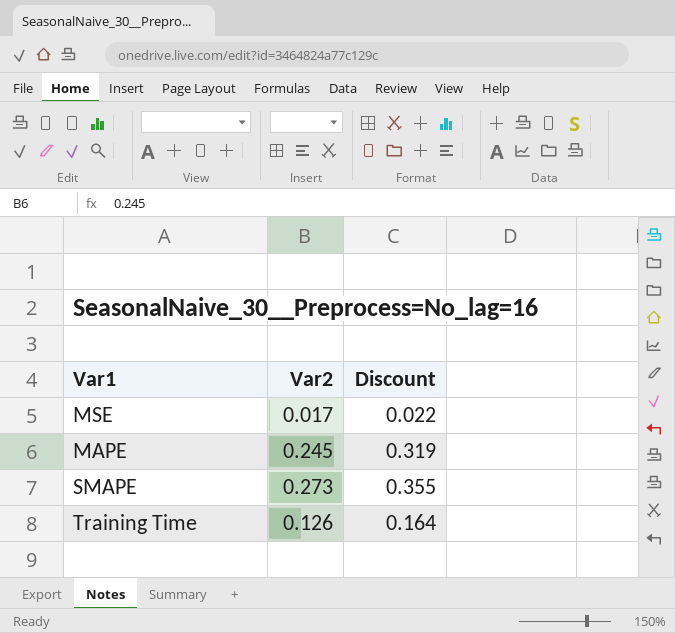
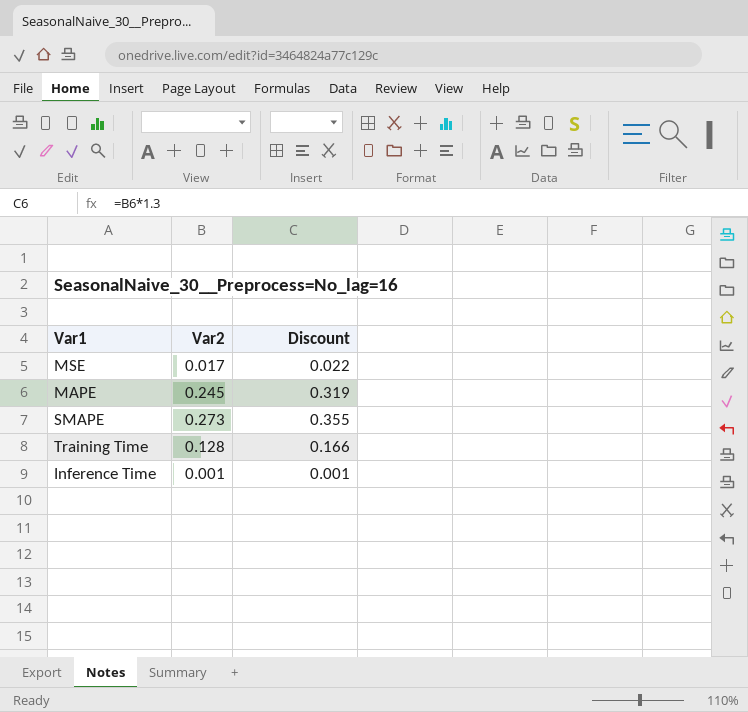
Training Time | Var2: 0.126 -> 0.128
Training Time | Discount: 0.164 -> 0.166
row Inference Time: none -> 0.001 | 0.001

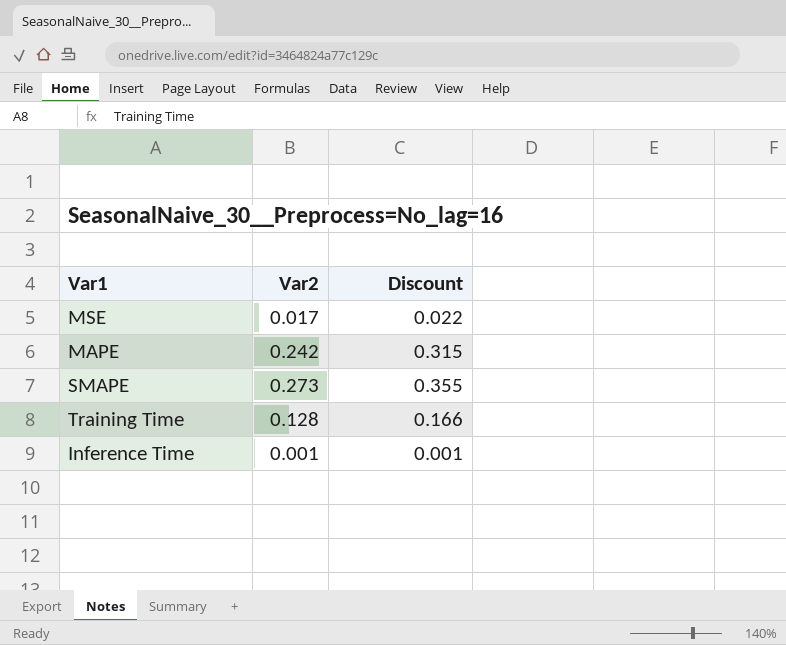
MAPE | Var2: 0.245 -> 0.242
MAPE | Discount: 0.319 -> 0.315

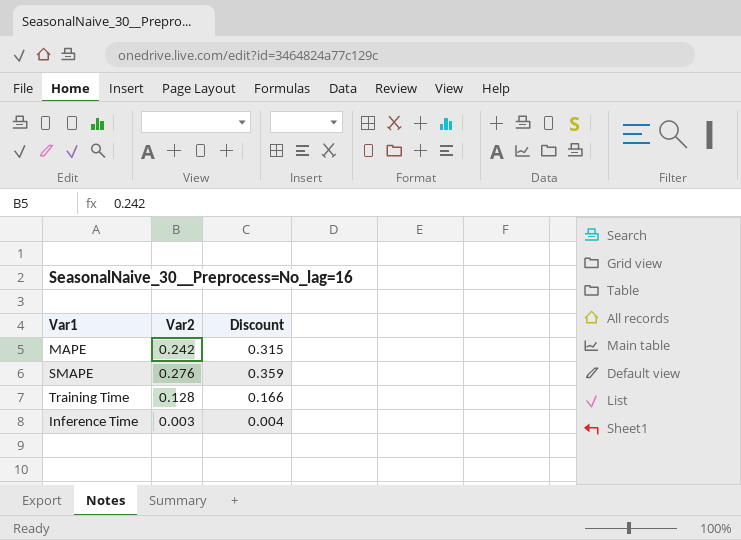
row MSE: 0.017 | 0.022 -> none
SMAPE | Var2: 0.273 -> 0.276
SMAPE | Discount: 0.355 -> 0.359
Inference Time | Var2: 0.001 -> 0.003
Inference Time | Discount: 0.001 -> 0.004

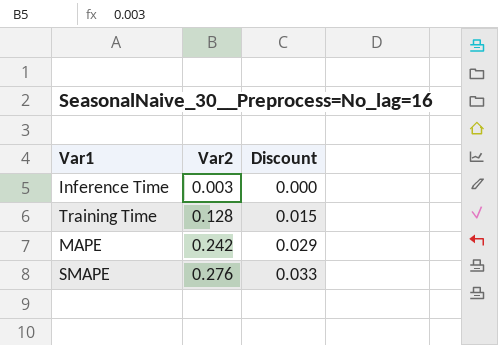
row order: none -> Var2 ascending
column Discount | formula: [Var2] * 1.3 -> [Var2] * 0.12

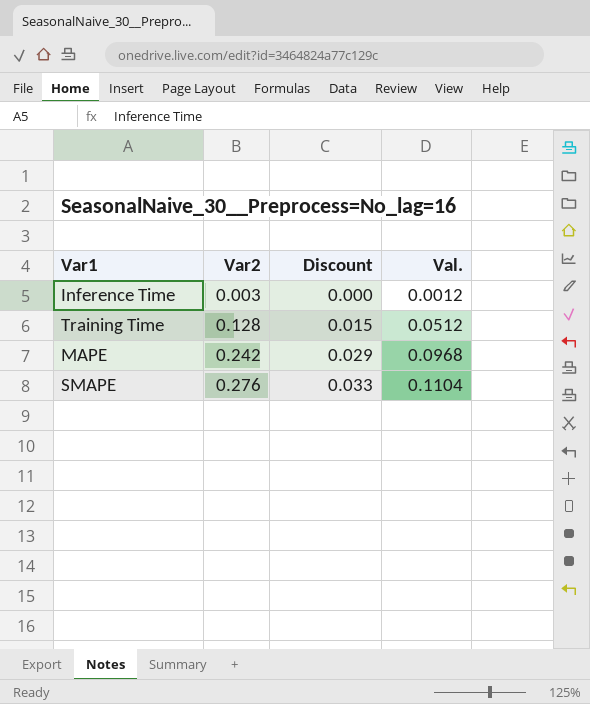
column Val. | formula: none -> [Var2] * 0.4

